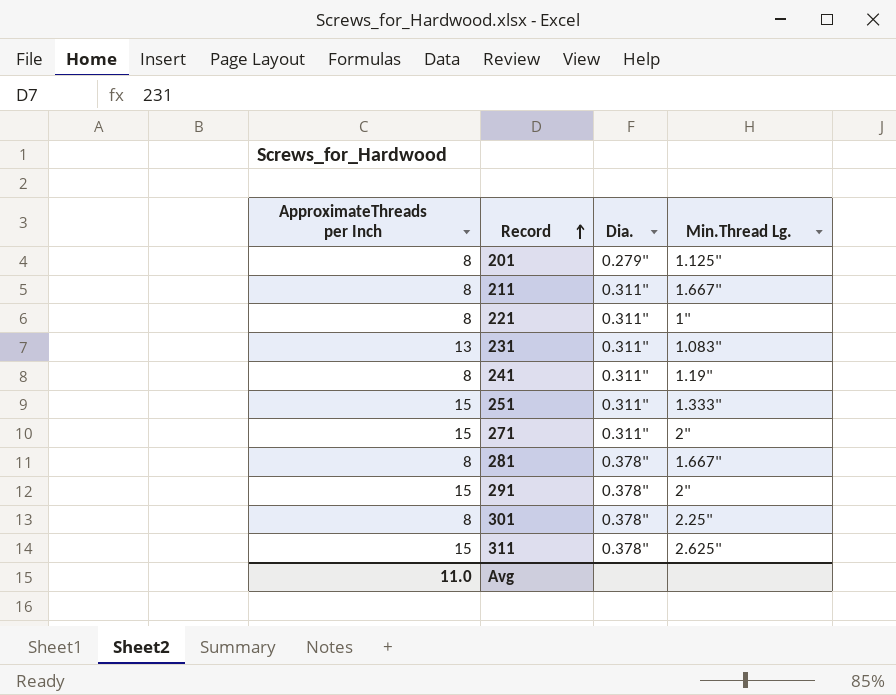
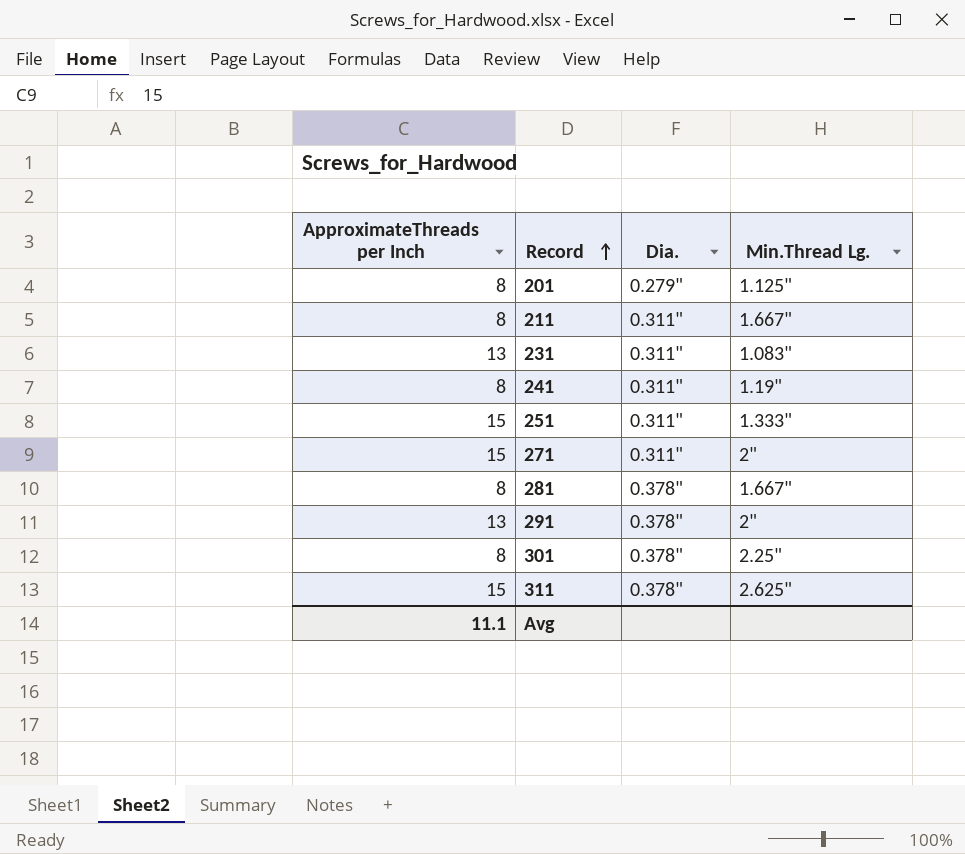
row 221: 8 | 0.311" | 1" -> none
291 | ApproximateThreads per Inch: 15 -> 13
Avg | ApproximateThreads per Inch: 11.0 -> 11.1

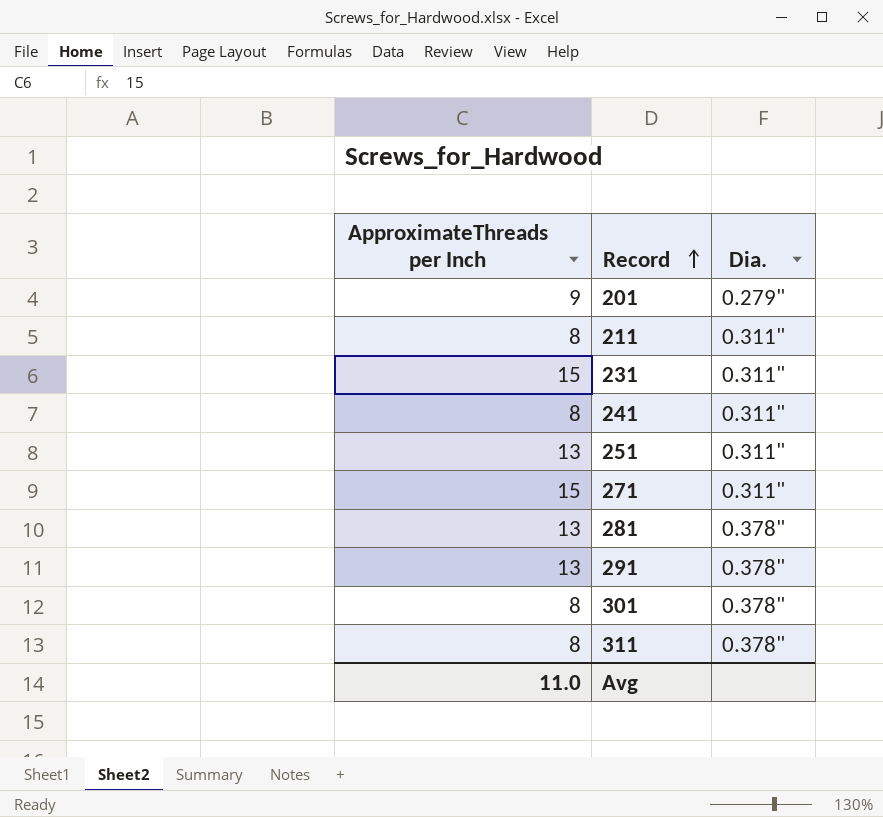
column Min.Thread Lg. | position: 4 -> none
201 | ApproximateThreads per Inch: 8 -> 9
231 | ApproximateThreads per Inch: 13 -> 15
251 | ApproximateThreads per Inch: 15 -> 13
281 | ApproximateThreads per Inch: 8 -> 13
311 | ApproximateThreads per Inch: 15 -> 8
Avg | ApproximateThreads per Inch: 11.1 -> 11.0

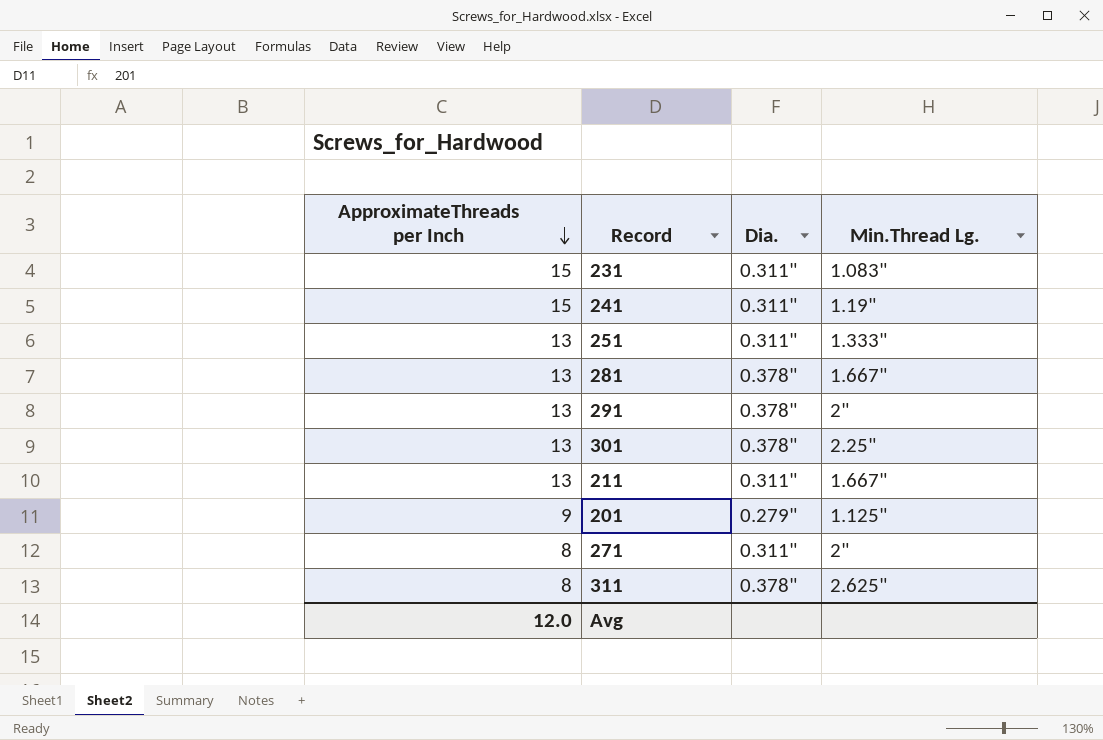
row order: Record ascending -> ApproximateThreads per Inch descending
column Min.Thread Lg. | position: none -> 4
241 | ApproximateThreads per Inch: 8 -> 15
301 | ApproximateThreads per Inch: 8 -> 13
211 | ApproximateThreads per Inch: 8 -> 13
271 | ApproximateThreads per Inch: 15 -> 8
Avg | ApproximateThreads per Inch: 11.0 -> 12.0

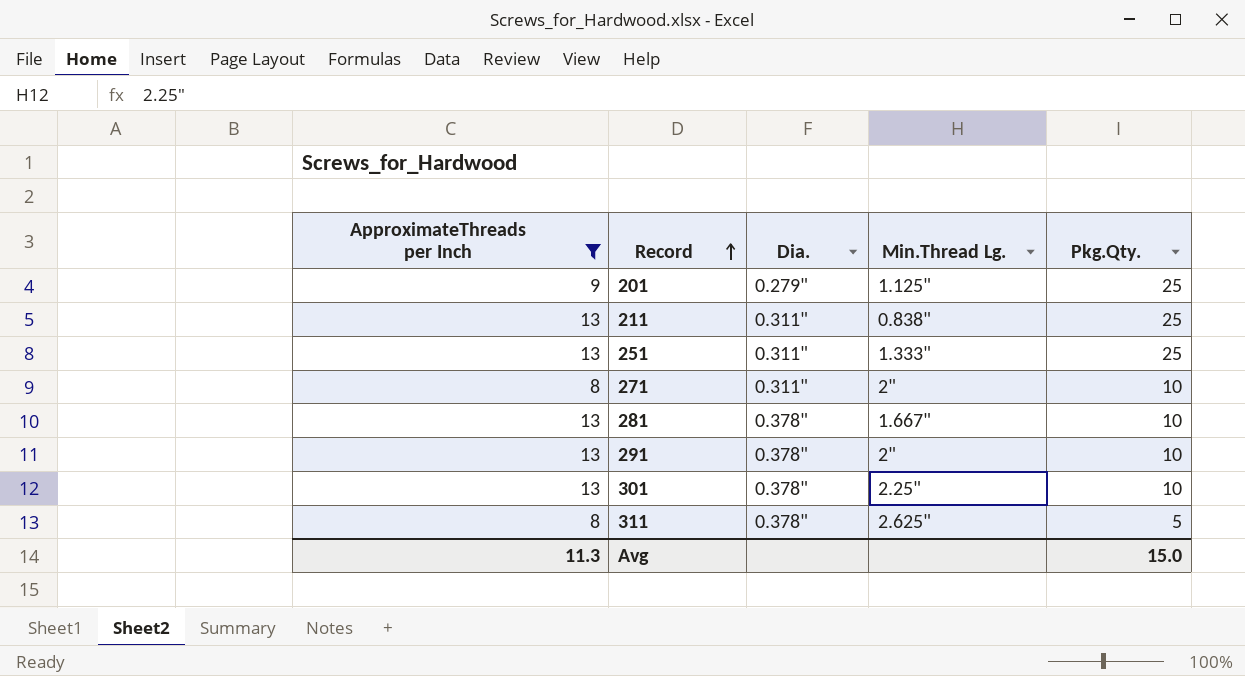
filter: none -> ApproximateThreads per Inch != 15
row order: ApproximateThreads per Inch descending -> Record ascending
column Pkg.Qty. | position: none -> 5
211 | Min.Thread Lg.: 1.667" -> 0.838"
Avg | ApproximateThreads per Inch: 12.0 -> 11.3

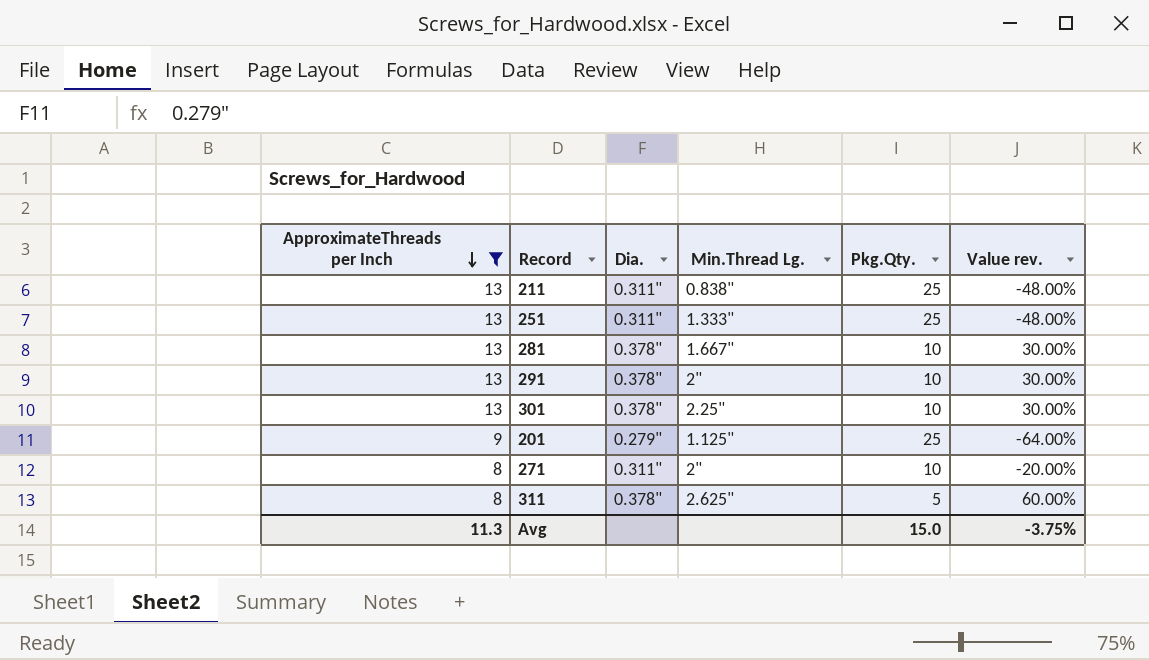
row order: Record ascending -> ApproximateThreads per Inch descending
column Value rev. | formula: none -> ([ApproximateThreads per Inch] - [Pkg.Qty.]) / [Pkg.Qty.]

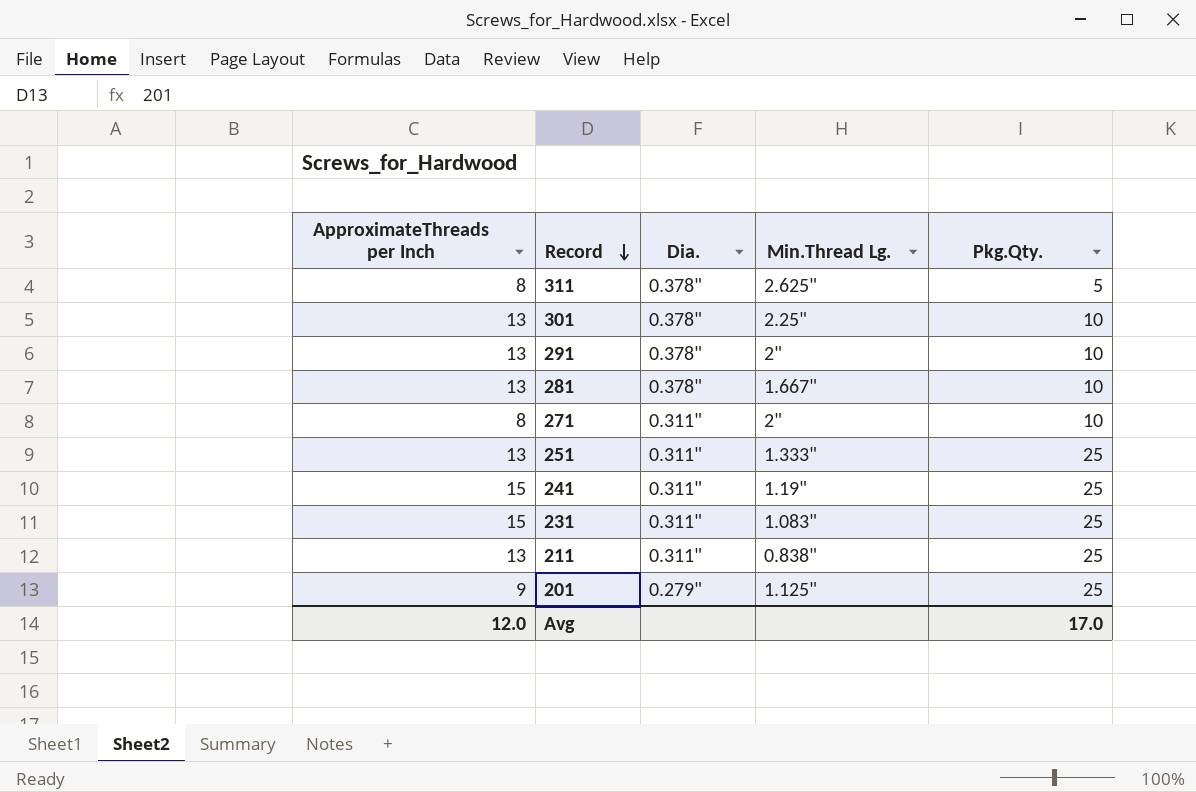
filter: ApproximateThreads per Inch != 15 -> none
row order: ApproximateThreads per Inch descending -> Record descending
column Value rev. | formula: ([ApproximateThreads per Inch] - [Pkg.Qty.]) / [Pkg.Qty.] -> none
Avg | ApproximateThreads per Inch: 11.3 -> 12.0
Avg | Pkg.Qty.: 15.0 -> 17.0

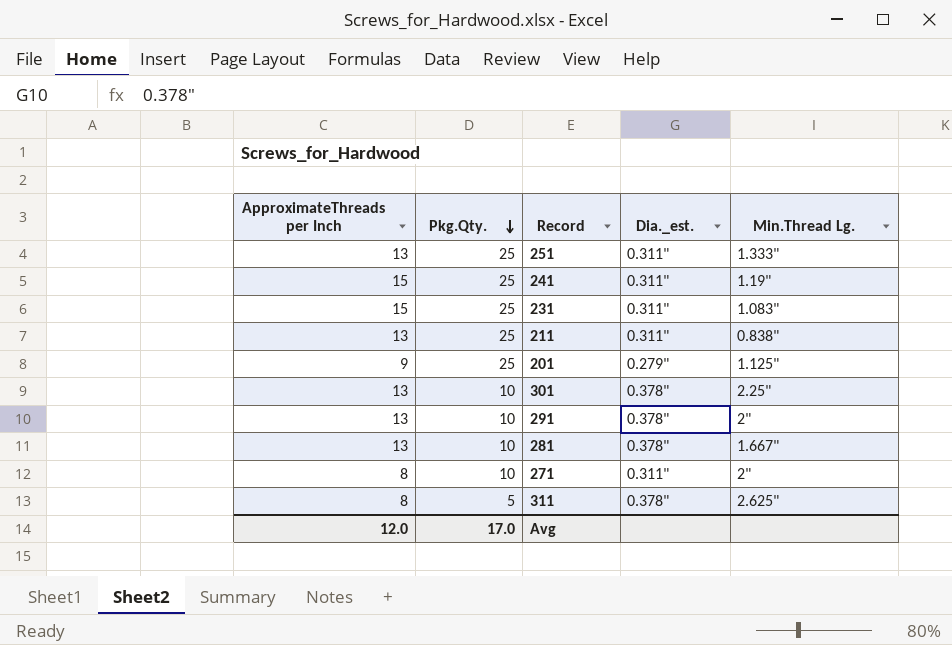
row order: Record descending -> Pkg.Qty. descending
column Pkg.Qty. | position: 5 -> 2
column name: Dia. -> Dia._est.

